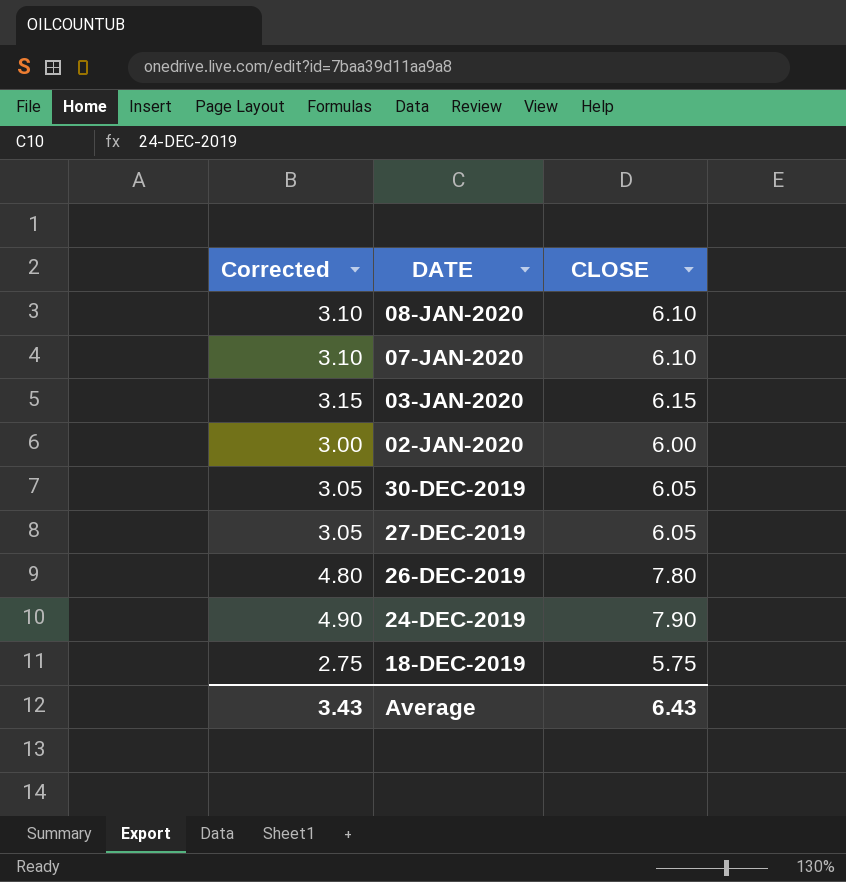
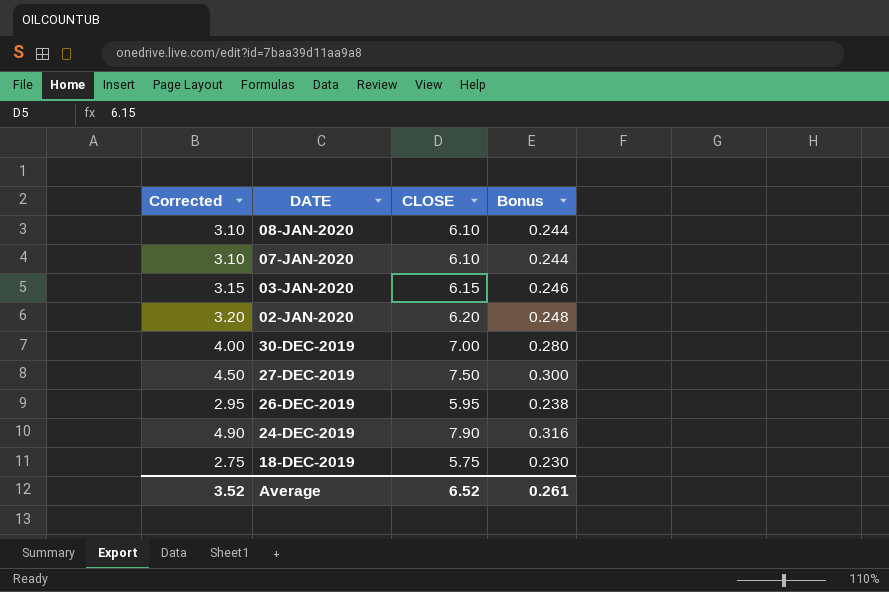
column Bonus | formula: none -> [CLOSE] * 0.04
02-JAN-2020 | Corrected: 3.00 -> 3.20
02-JAN-2020 | CLOSE: 6.00 -> 6.20
30-DEC-2019 | Corrected: 3.05 -> 4.00
30-DEC-2019 | CLOSE: 6.05 -> 7.00
27-DEC-2019 | Corrected: 3.05 -> 4.50
27-DEC-2019 | CLOSE: 6.05 -> 7.50
26-DEC-2019 | Corrected: 4.80 -> 2.95
26-DEC-2019 | CLOSE: 7.80 -> 5.95
Average | Corrected: 3.43 -> 3.52
Average | CLOSE: 6.43 -> 6.52

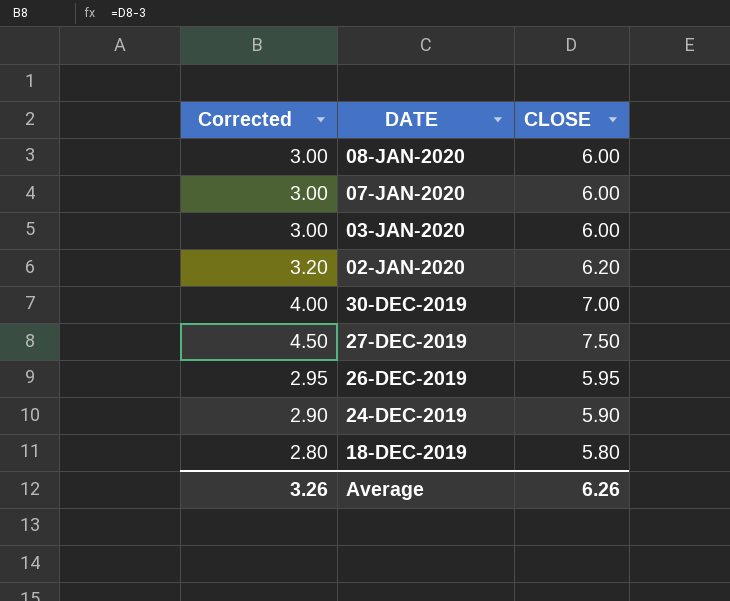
column Bonus | formula: [CLOSE] * 0.04 -> none
08-JAN-2020 | Corrected: 3.10 -> 3.00
08-JAN-2020 | CLOSE: 6.10 -> 6.00
07-JAN-2020 | Corrected: 3.10 -> 3.00
07-JAN-2020 | CLOSE: 6.10 -> 6.00
03-JAN-2020 | Corrected: 3.15 -> 3.00
03-JAN-2020 | CLOSE: 6.15 -> 6.00
24-DEC-2019 | Corrected: 4.90 -> 2.90
24-DEC-2019 | CLOSE: 7.90 -> 5.90
18-DEC-2019 | Corrected: 2.75 -> 2.80
18-DEC-2019 | CLOSE: 5.75 -> 5.80
Average | Corrected: 3.52 -> 3.26
Average | CLOSE: 6.52 -> 6.26

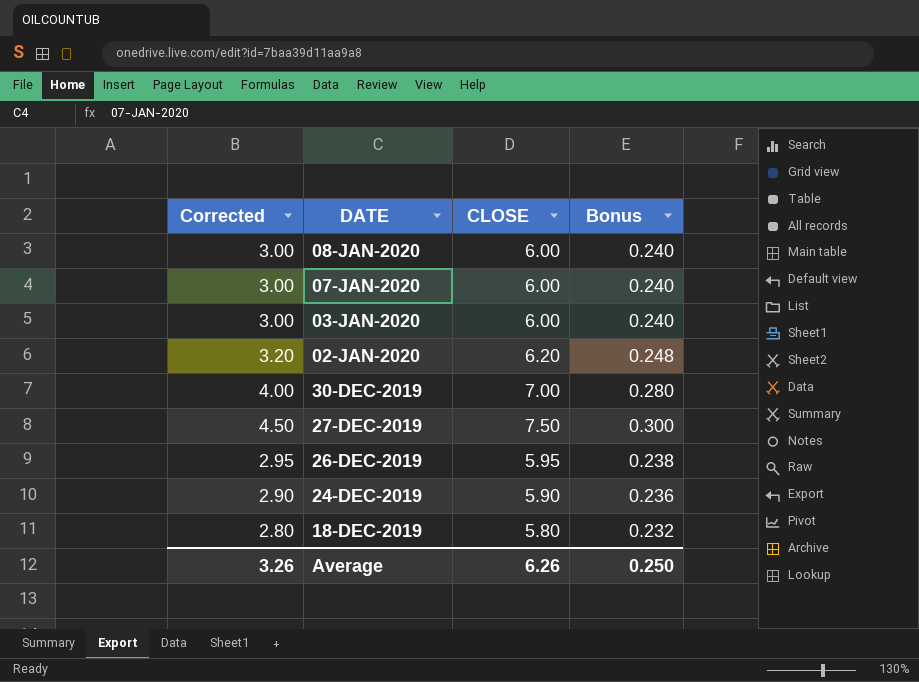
column Bonus | formula: none -> [CLOSE] * 0.04

